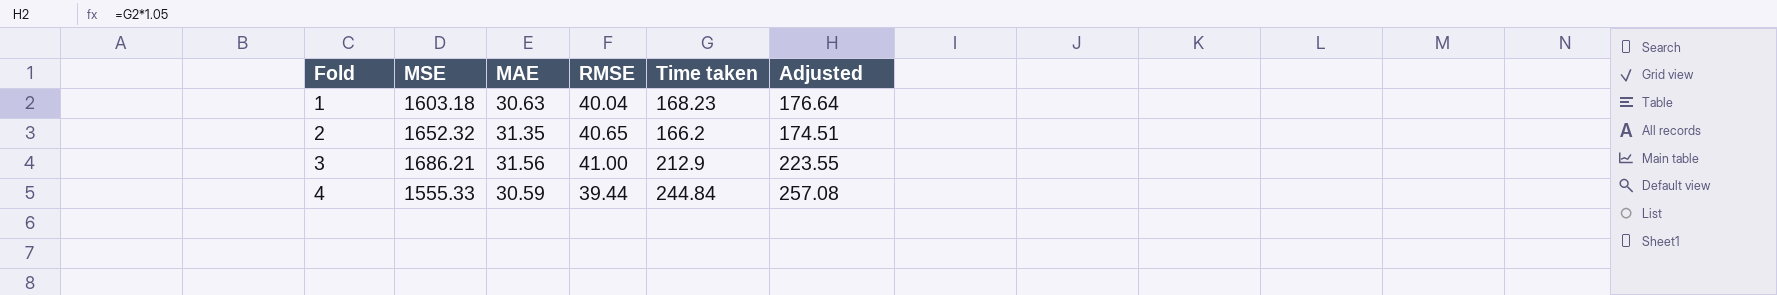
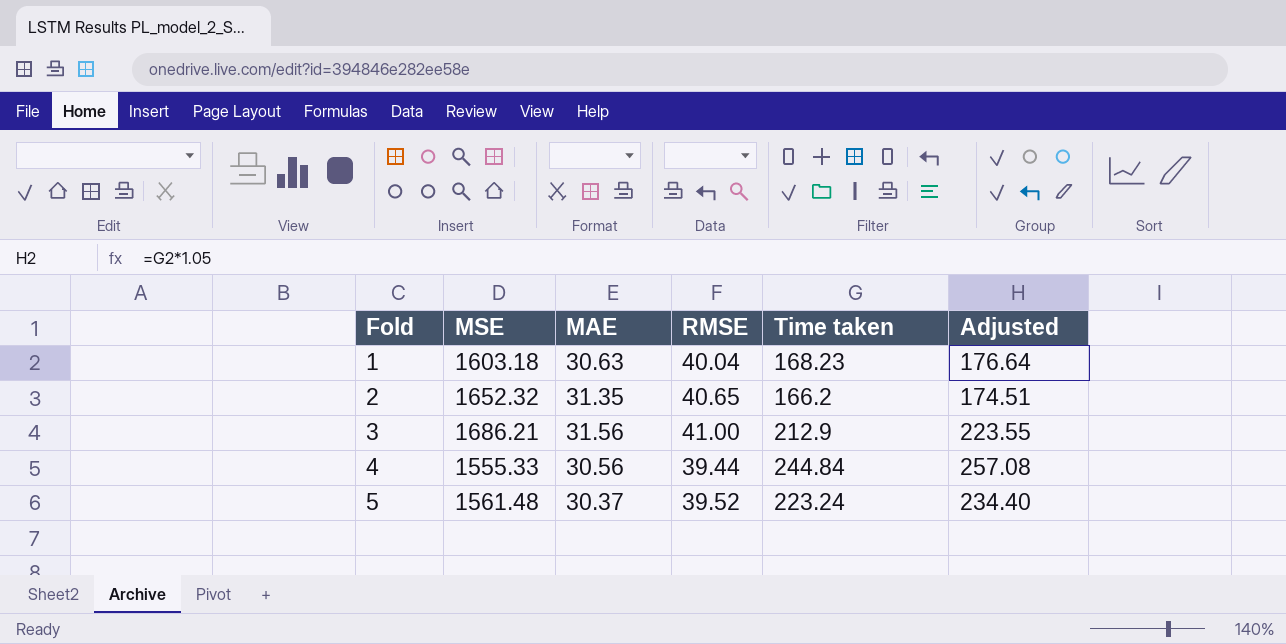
4 | MAE: 30.59 -> 30.56
row 5: none -> 1561.48 | 30.37 | 39.52 | 223.24 | 234.40

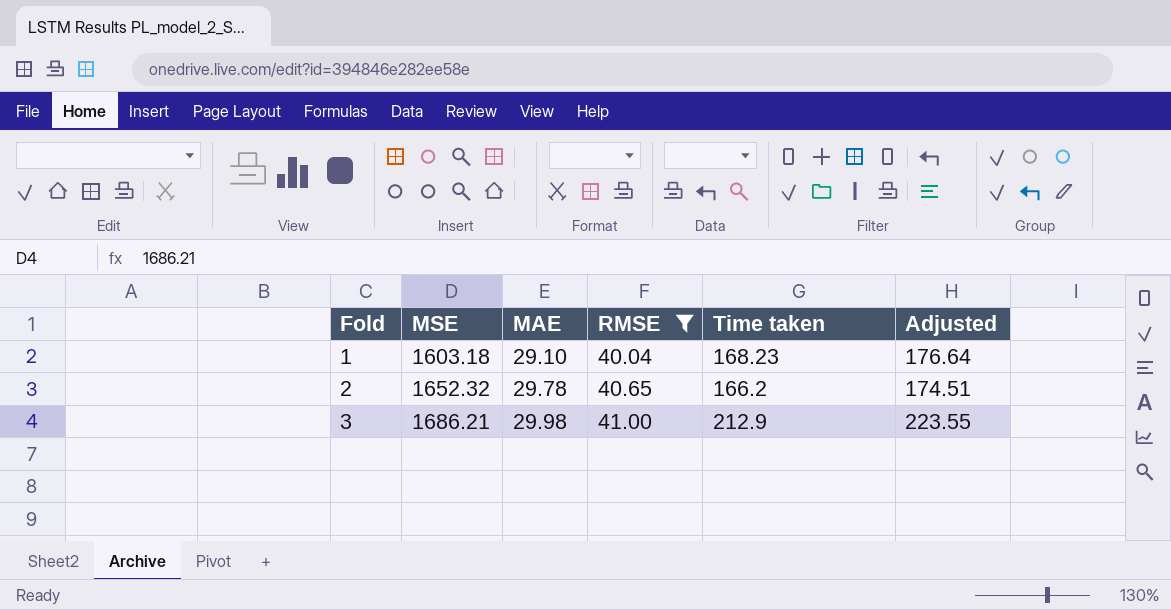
filter: none -> RMSE >= 40.04
1 | MAE: 30.63 -> 29.10
2 | MAE: 31.35 -> 29.78
3 | MAE: 31.56 -> 29.98

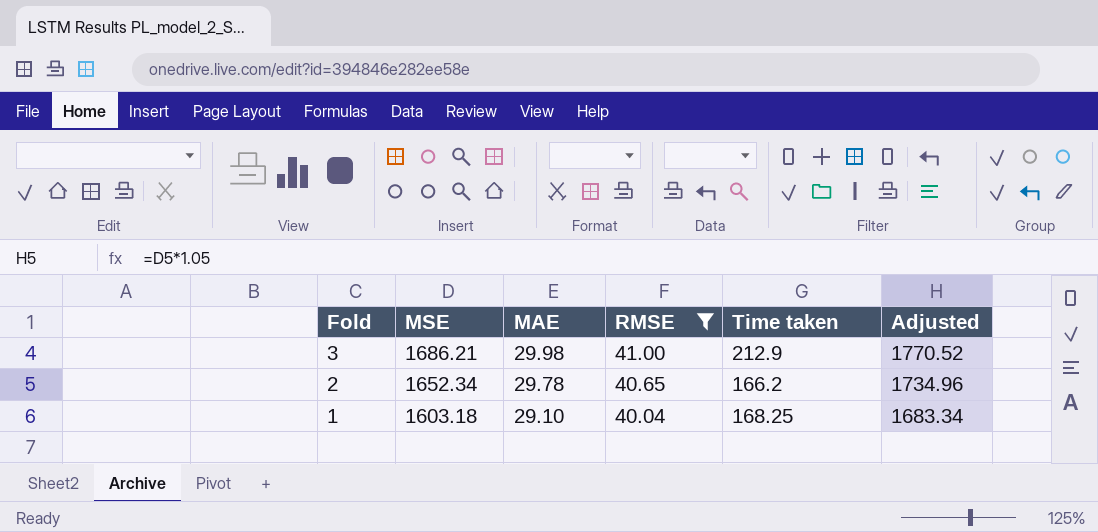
row order: Fold ascending -> Fold descending
column Adjusted | formula: [Time taken] * 1.05 -> [MSE] * 1.05
2 | MSE: 1652.32 -> 1652.34
1 | Time taken: 168.23 -> 168.25

